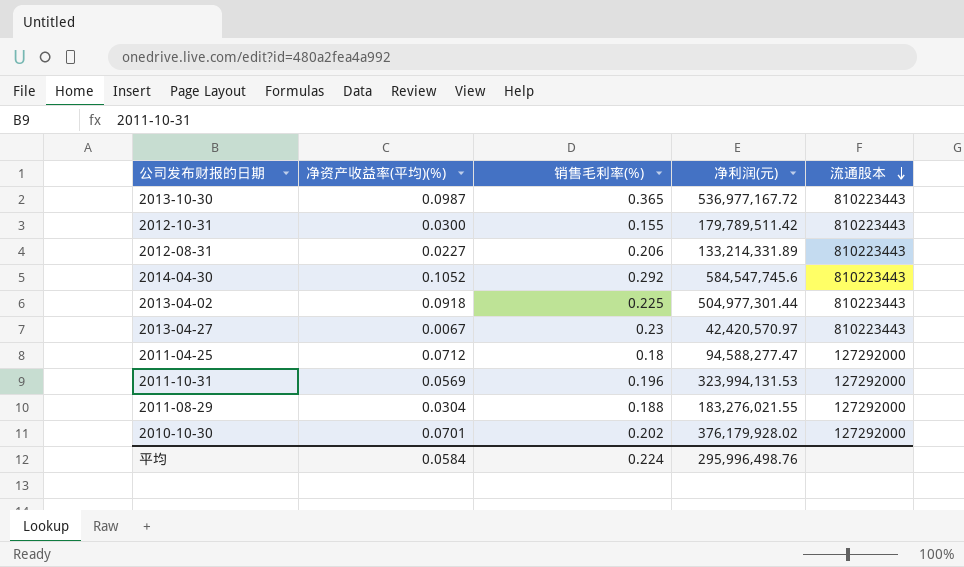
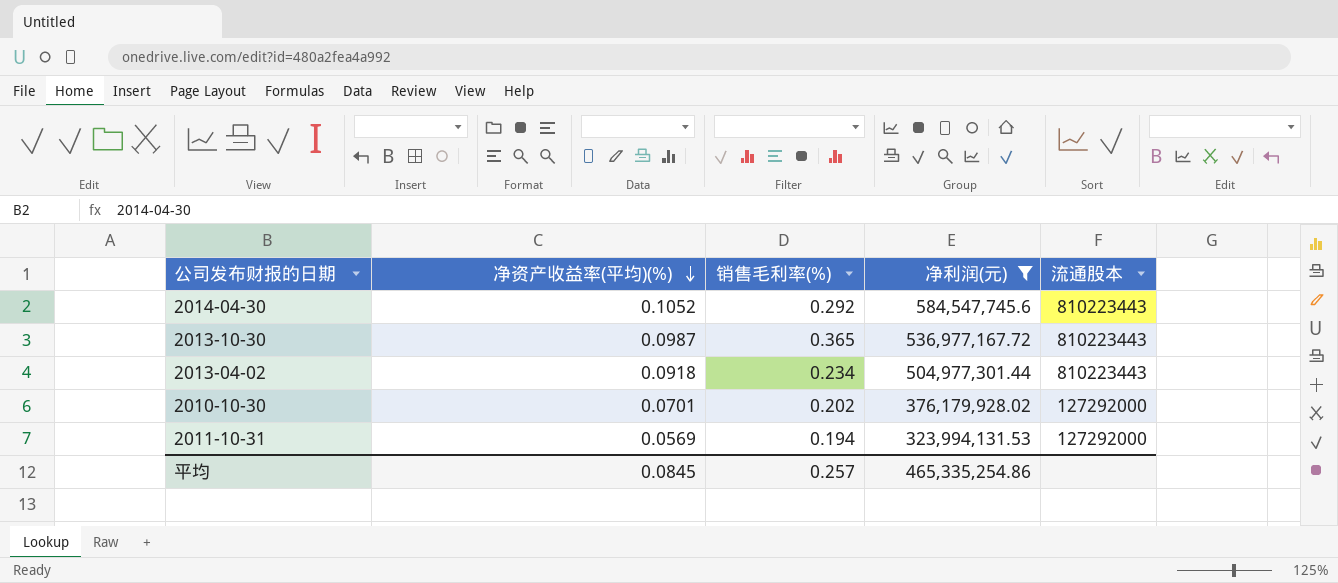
filter: none -> 净利润(元) >= 323,994,131.53
row order: 流通股本 descending -> 净资产收益率(平均)(%) descending
2013-04-02 | 销售毛利率(%): 0.225 -> 0.234
2011-10-31 | 销售毛利率(%): 0.196 -> 0.194
平均 | 净资产收益率(平均)(%): 0.0584 -> 0.0845
平均 | 销售毛利率(%): 0.224 -> 0.257
平均 | 净利润(元): 295,996,498.76 -> 465,335,254.86

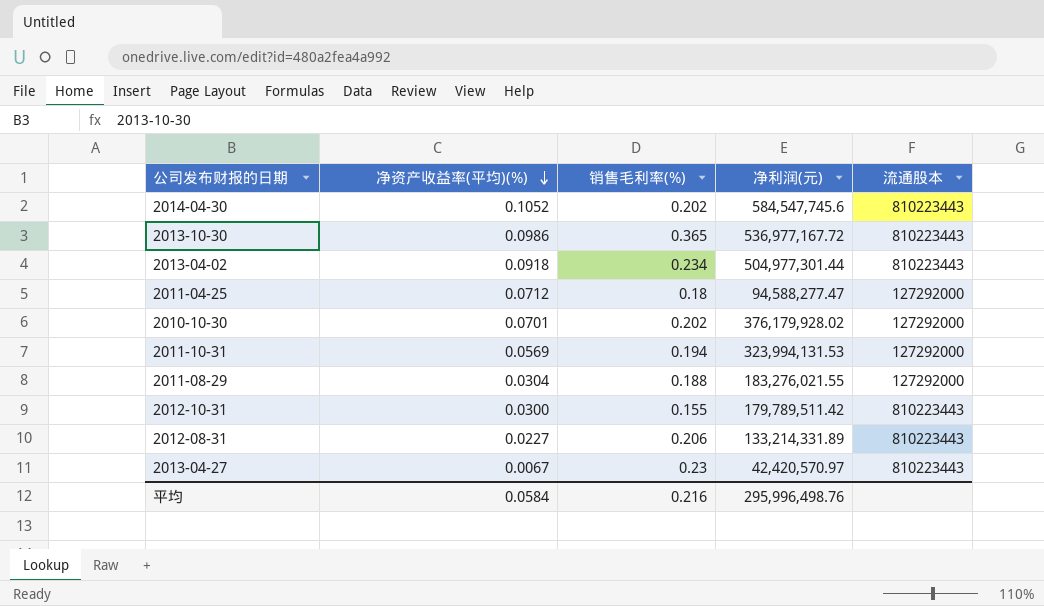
filter: 净利润(元) >= 323,994,131.53 -> none
2014-04-30 | 销售毛利率(%): 0.292 -> 0.202
2013-10-30 | 净资产收益率(平均)(%): 0.0987 -> 0.0986
平均 | 净资产收益率(平均)(%): 0.0845 -> 0.0584
平均 | 销售毛利率(%): 0.257 -> 0.216
平均 | 净利润(元): 465,335,254.86 -> 295,996,498.76

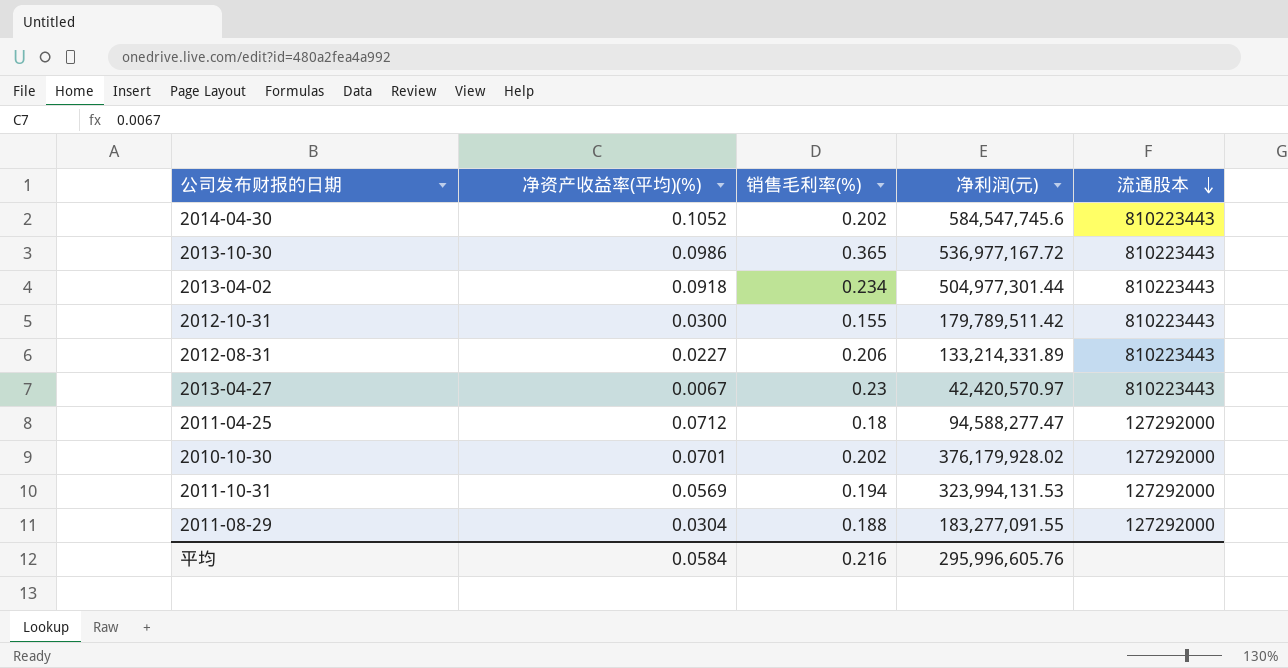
row order: 净资产收益率(平均)(%) descending -> 流通股本 descending
2011-08-29 | 净利润(元): 183,276,021.55 -> 183,277,091.55
平均 | 净利润(元): 295,996,498.76 -> 295,996,605.76

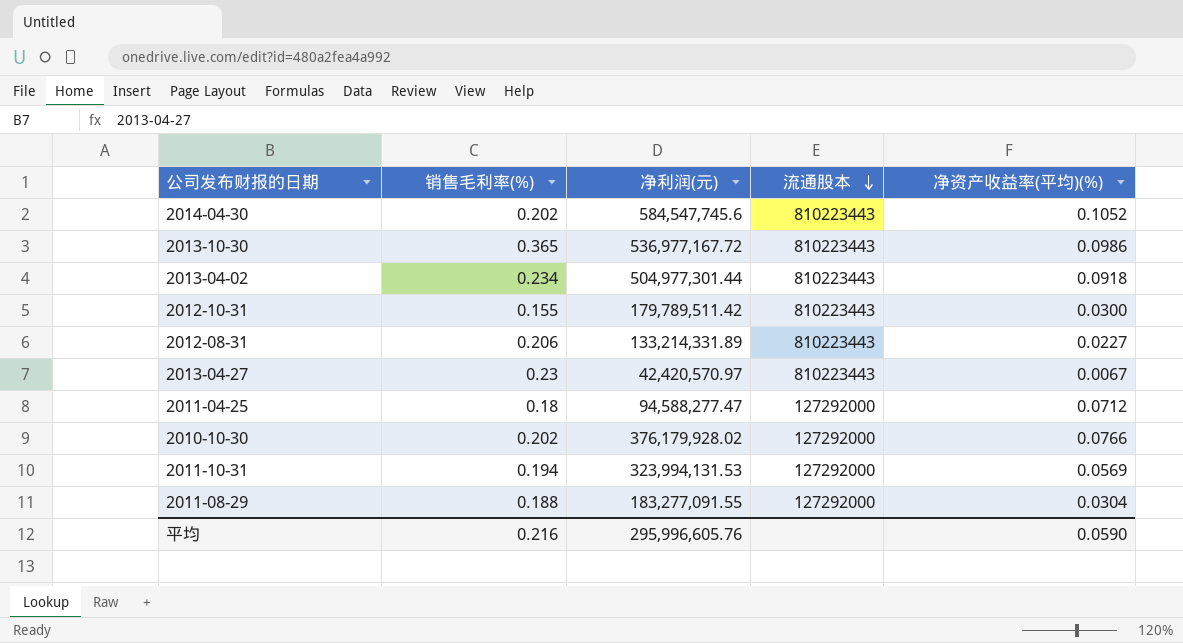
column 净资产收益率(平均)(%) | position: 2 -> 5
2010-10-30 | 净资产收益率(平均)(%): 0.0701 -> 0.0766
平均 | 净资产收益率(平均)(%): 0.0584 -> 0.0590

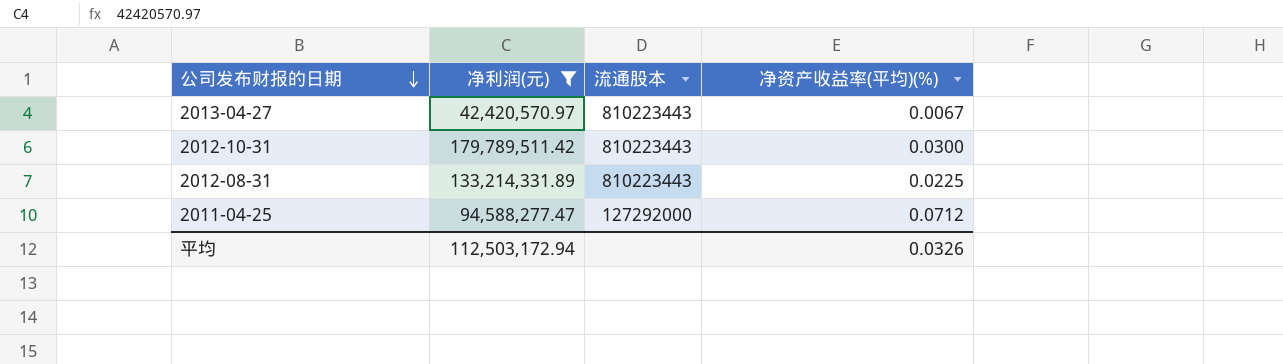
filter: none -> 净利润(元) <= 179,789,511.42
row order: 流通股本 descending -> 公司发布财报的日期 descending
column 销售毛利率(%) | position: 2 -> none
2012-08-31 | 净资产收益率(平均)(%): 0.0227 -> 0.0225
平均 | 净利润(元): 295,996,605.76 -> 112,503,172.94
平均 | 净资产收益率(平均)(%): 0.0590 -> 0.0326

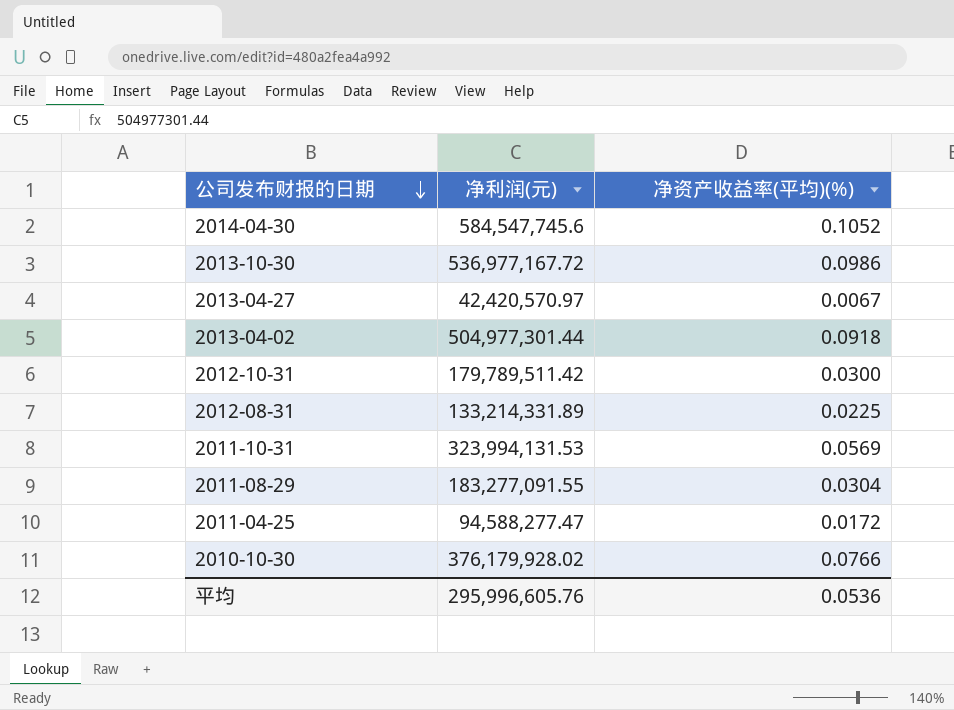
filter: 净利润(元) <= 179,789,511.42 -> none
column 流通股本 | position: 3 -> none
2011-04-25 | 净资产收益率(平均)(%): 0.0712 -> 0.0172
平均 | 净利润(元): 112,503,172.94 -> 295,996,605.76
平均 | 净资产收益率(平均)(%): 0.0326 -> 0.0536

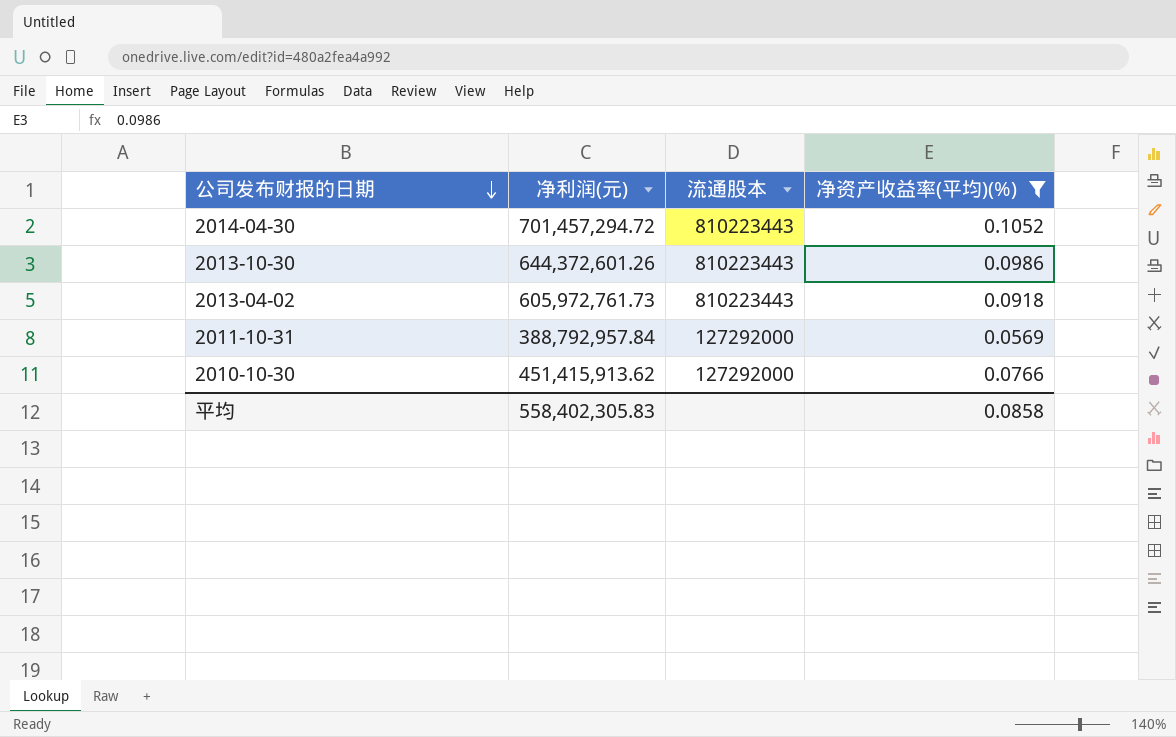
filter: none -> 净资产收益率(平均)(%) >= 0.0569
column 流通股本 | position: none -> 3
2014-04-30 | 净利润(元): 584,547,745.6 -> 701,457,294.72
2013-10-30 | 净利润(元): 536,977,167.72 -> 644,372,601.26
2013-04-02 | 净利润(元): 504,977,301.44 -> 605,972,761.73
2011-10-31 | 净利润(元): 323,994,131.53 -> 388,792,957.84
2010-10-30 | 净利润(元): 376,179,928.02 -> 451,415,913.62
平均 | 净利润(元): 295,996,605.76 -> 558,402,305.83
平均 | 净资产收益率(平均)(%): 0.0536 -> 0.0858

